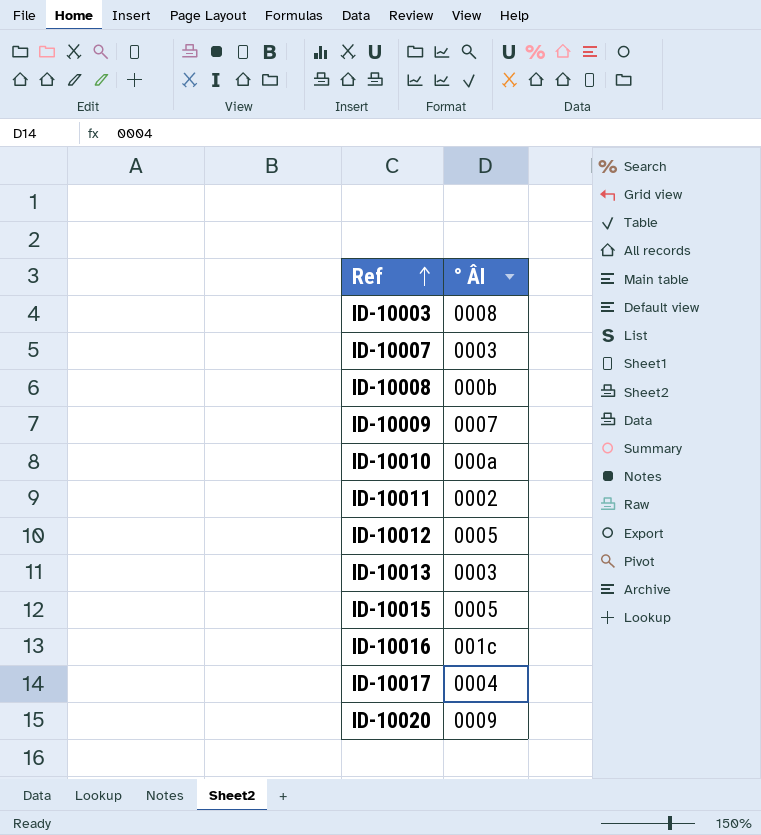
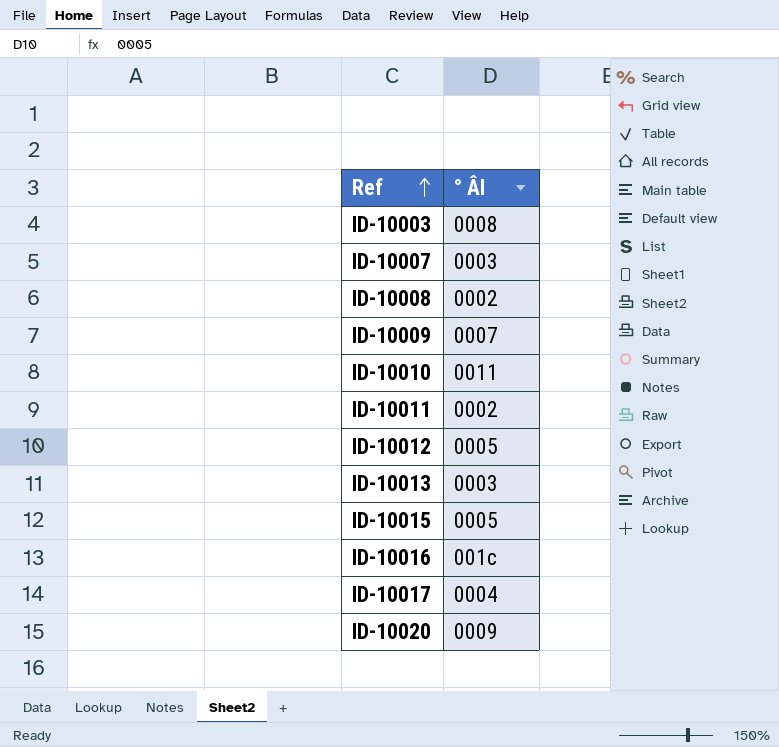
ID-10008 | ° ÂI: 000b -> 0002
ID-10010 | ° ÂI: 000a -> 0011

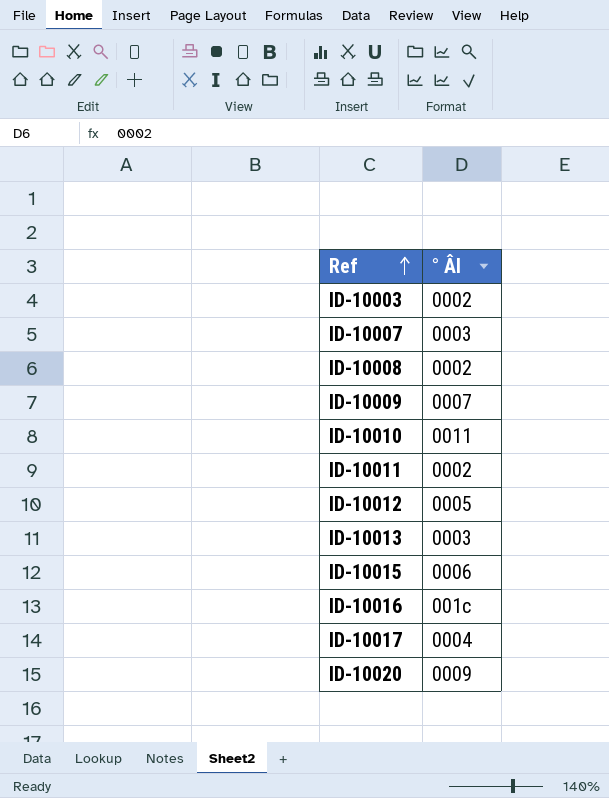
ID-10003 | ° ÂI: 0008 -> 0002
ID-10015 | ° ÂI: 0005 -> 0006

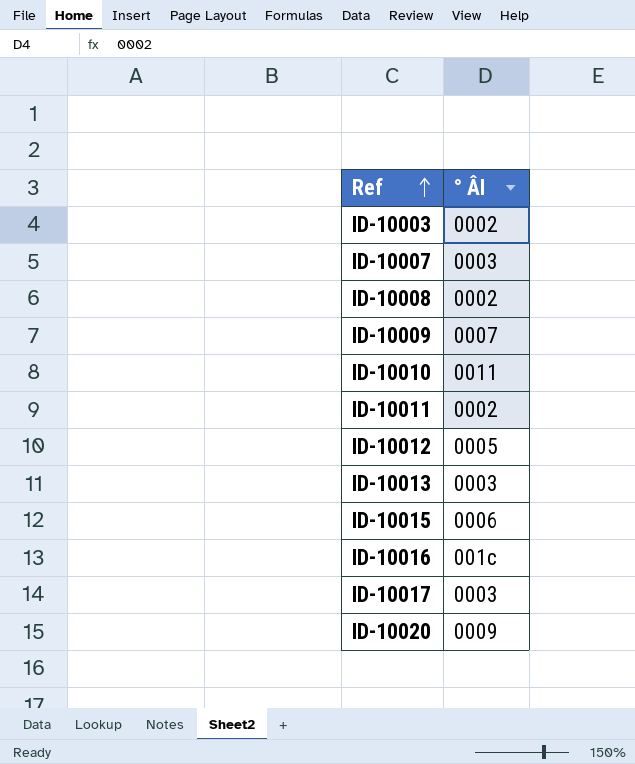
ID-10017 | ° ÂI: 0004 -> 0003

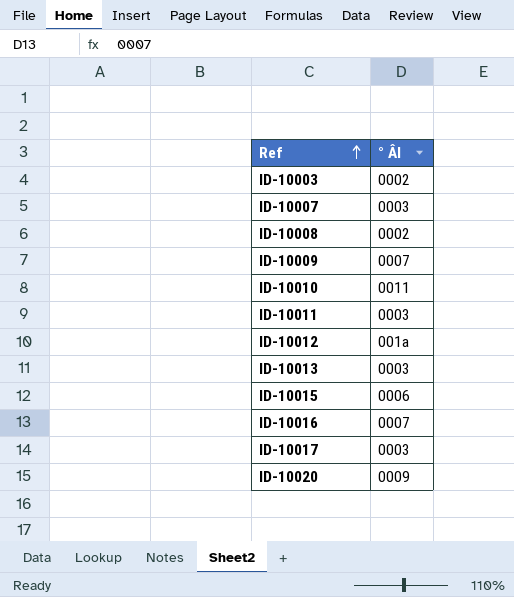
ID-10011 | ° ÂI: 0002 -> 0003
ID-10012 | ° ÂI: 0005 -> 001a
ID-10016 | ° ÂI: 001c -> 0007

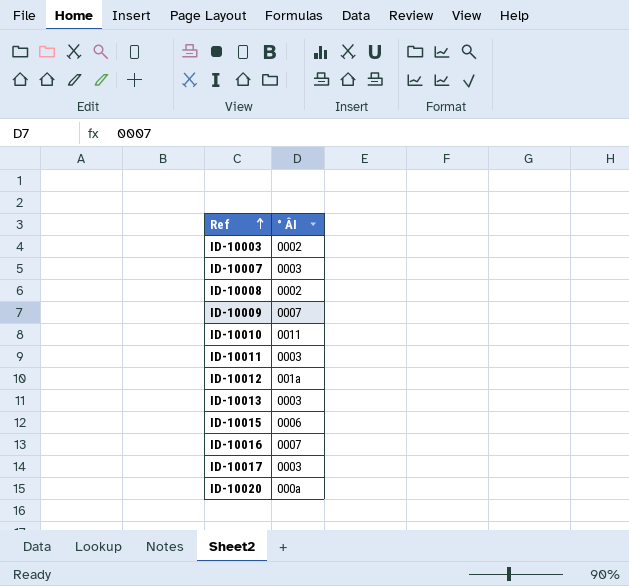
ID-10020 | ° ÂI: 0009 -> 000a

